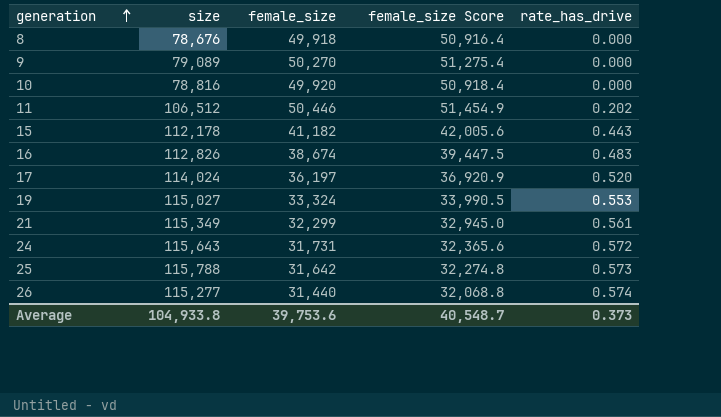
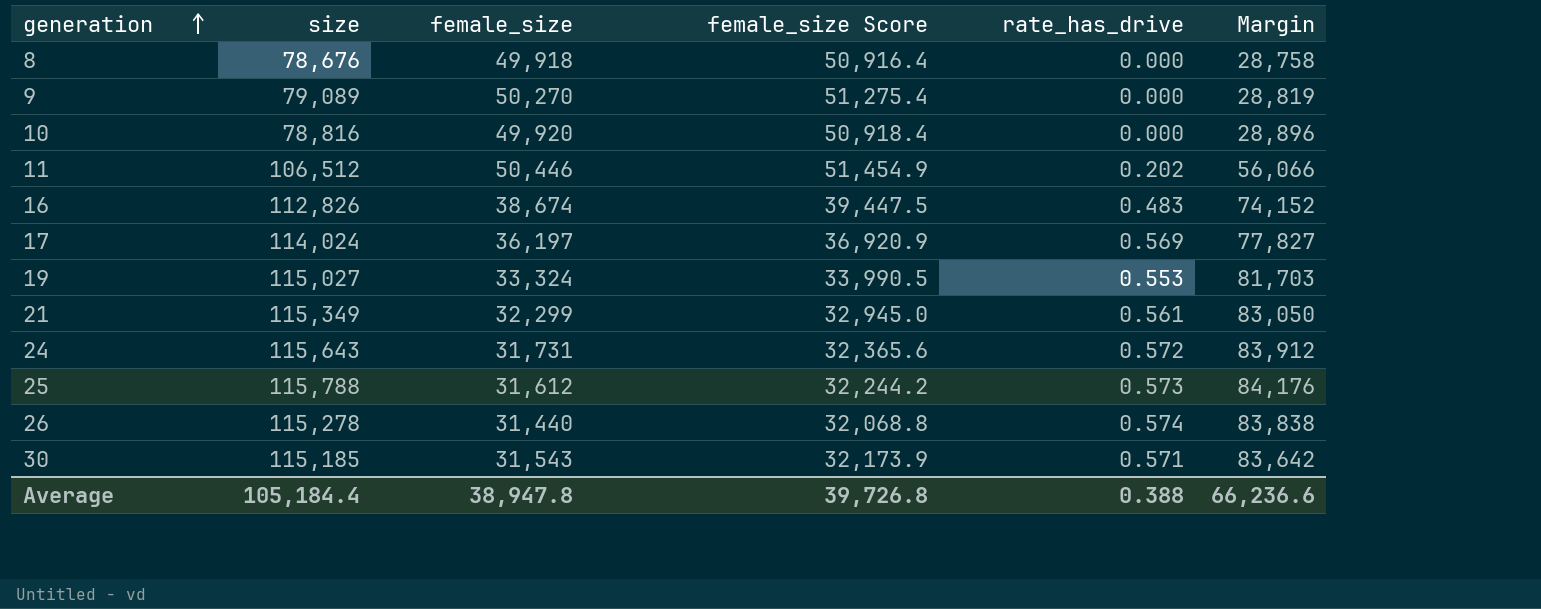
column Margin | formula: none -> [size] - [female_size]
row 15: 112,178 | 41,182 | 42,005.6 | 0.443 -> none
17 | rate_has_drive: 0.520 -> 0.569
25 | female_size: 31,642 -> 31,612
25 | female_size Score: 32,274.8 -> 32,244.2
26 | size: 115,277 -> 115,278
row 30: none -> 115,185 | 31,543 | 32,173.9 | 0.571 | 83,642
Average | size: 104,933.8 -> 105,184.4
Average | female_size: 39,753.6 -> 38,947.8
Average | female_size Score: 40,548.7 -> 39,726.8
Average | rate_has_drive: 0.373 -> 0.388

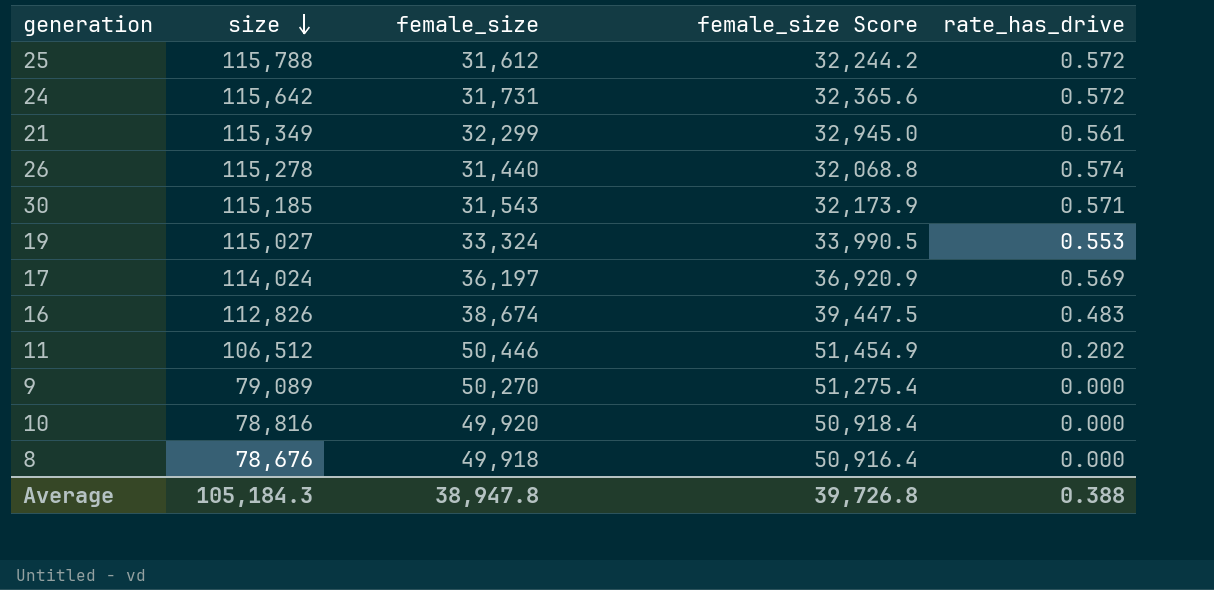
row order: generation ascending -> size descending
column Margin | formula: [size] - [female_size] -> none
25 | rate_has_drive: 0.573 -> 0.572
24 | size: 115,643 -> 115,642
Average | size: 105,184.4 -> 105,184.3

